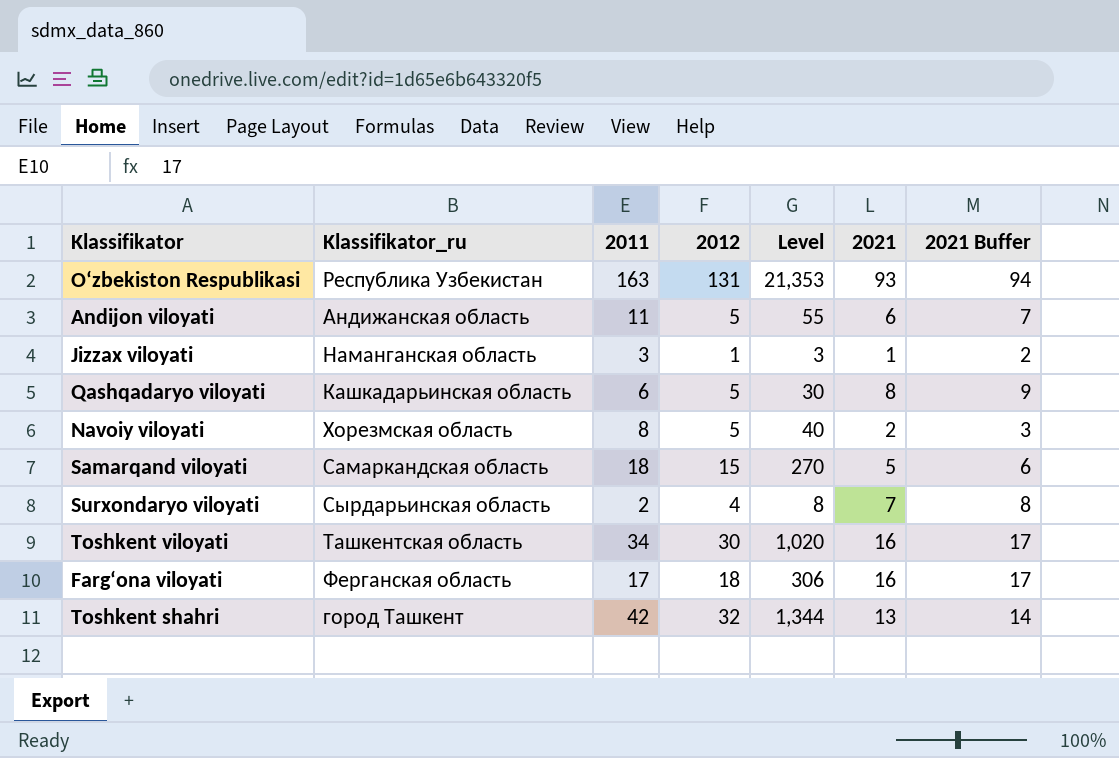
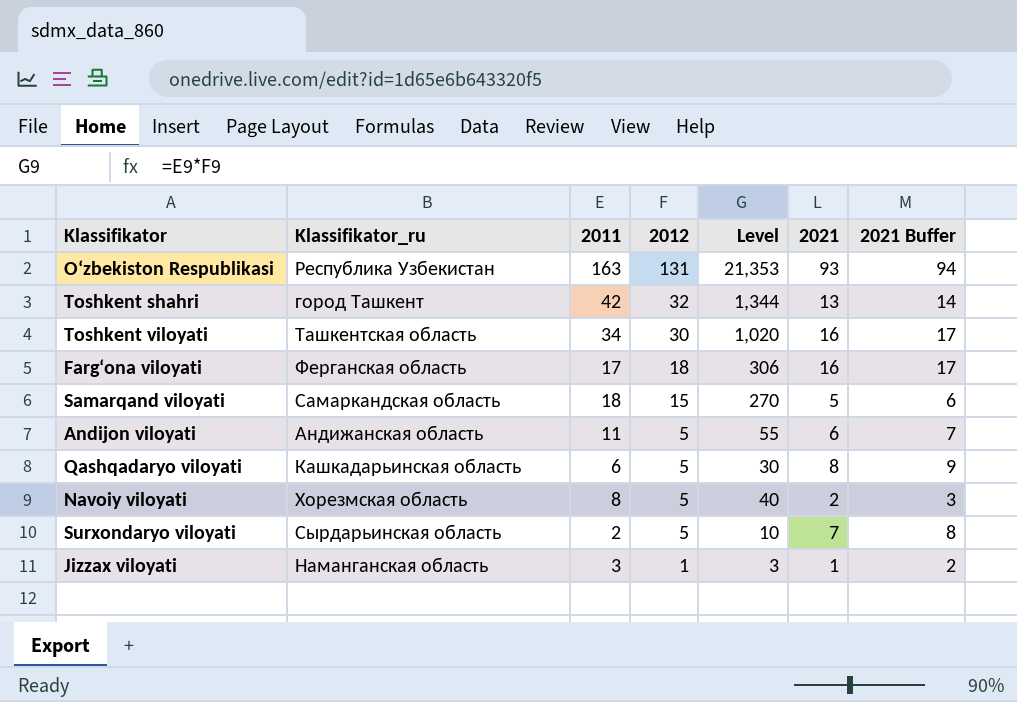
row order: none -> 2012 descending
Surxondaryo viloyati | 2012: 4 -> 5
Surxondaryo viloyati | Level: 8 -> 10

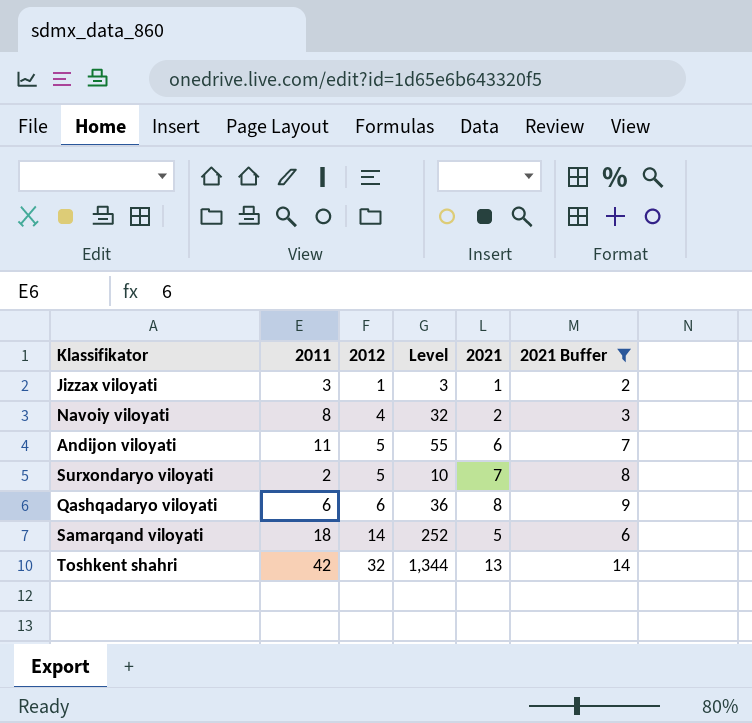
filter: none -> 2021 Buffer <= 14
row order: 2012 descending -> 2012 ascending
column Klassifikator_ru | position: 2 -> none
Navoiy viloyati | 2012: 5 -> 4
Navoiy viloyati | Level: 40 -> 32
Qashqadaryo viloyati | 2012: 5 -> 6
Qashqadaryo viloyati | Level: 30 -> 36
Samarqand viloyati | 2012: 15 -> 14
Samarqand viloyati | Level: 270 -> 252

